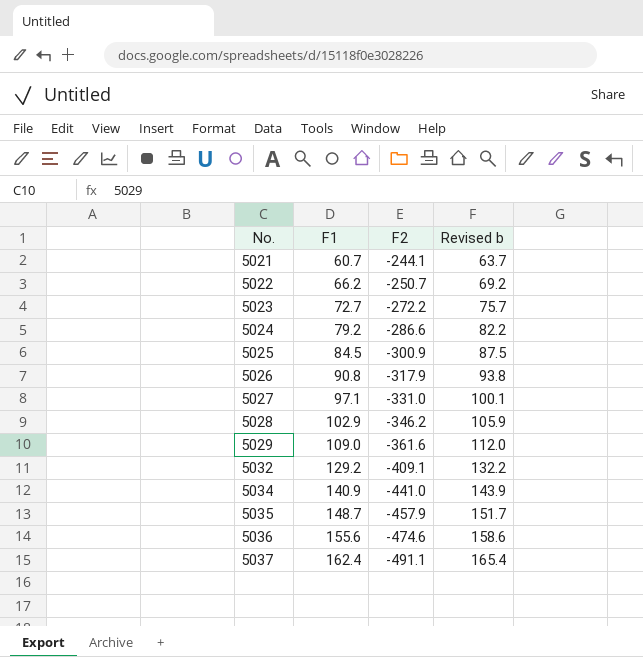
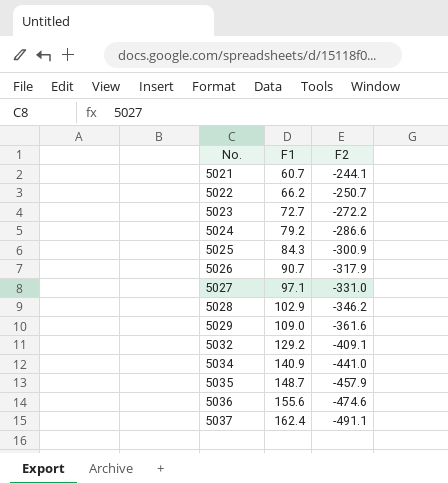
column Revised b | formula: [F1] + 3 -> none
5025 | F1: 84.5 -> 84.3
5026 | F1: 90.8 -> 90.7

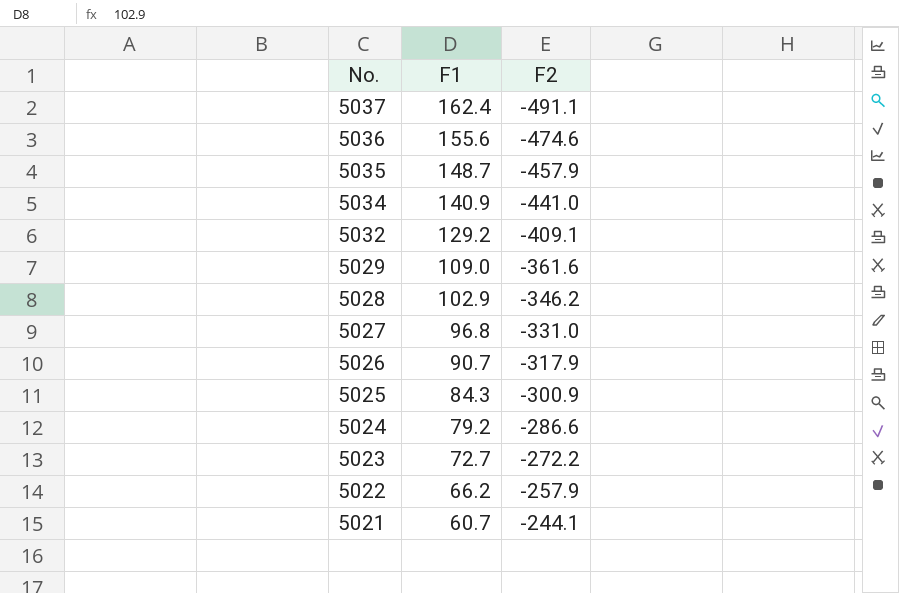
row order: No. ascending -> No. descending
5027 | F1: 97.1 -> 96.8
5022 | F2: -250.7 -> -257.9

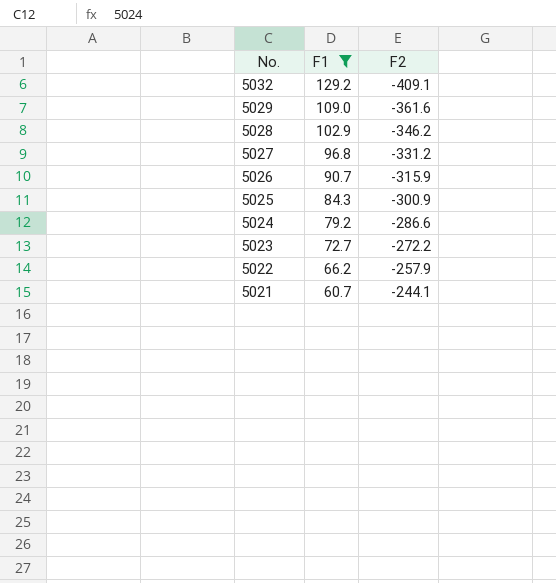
filter: none -> F1 <= 129.2
5027 | F2: -331.0 -> -331.2
5026 | F2: -317.9 -> -315.9

